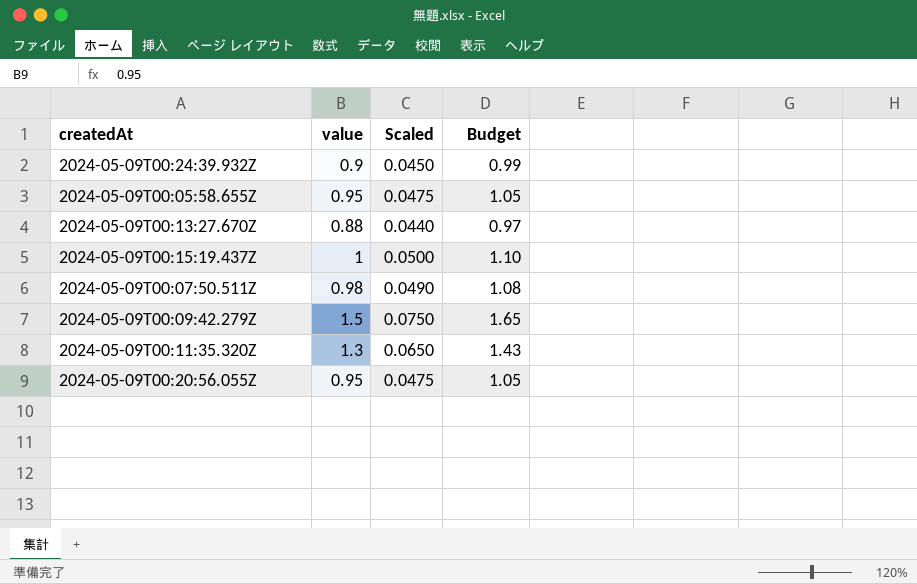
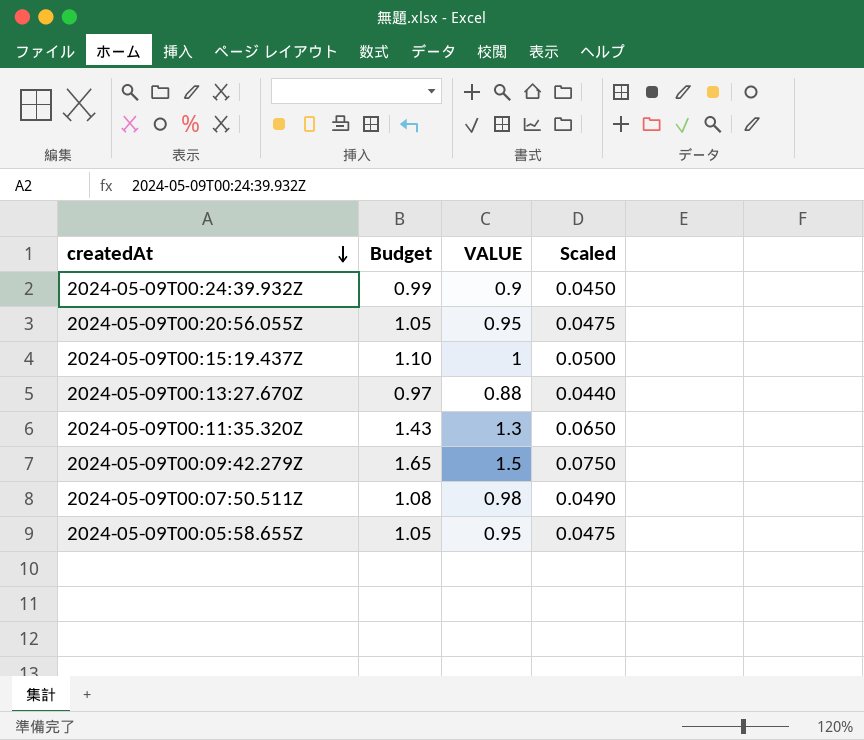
row order: none -> createdAt descending
column Budget | position: 4 -> 2
column name: value -> VALUE

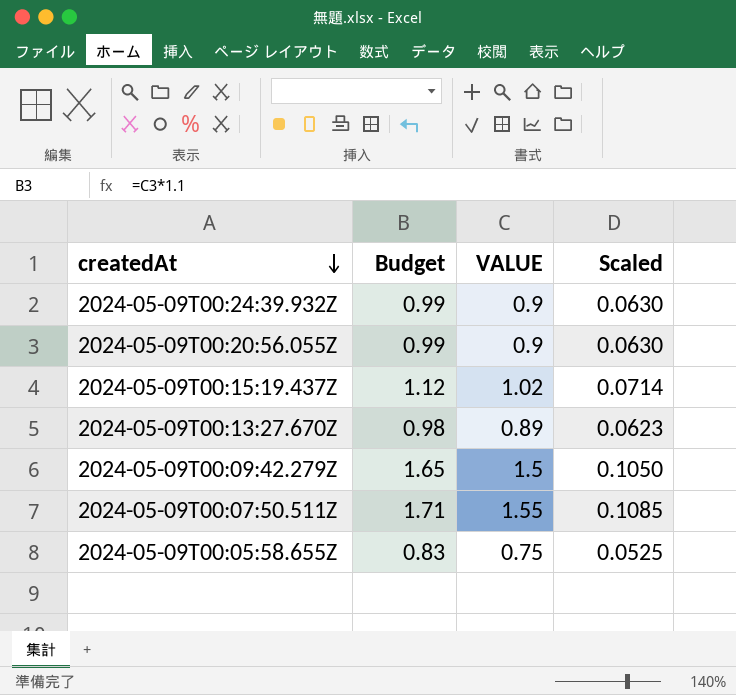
column Scaled | formula: [VALUE] * 0.05 -> [VALUE] * 0.07
row 2024-05-09T00:11:35.320Z: 1.43 | 1.3 | 0.0650 -> none
2024-05-09T00:20:56.055Z | Budget: 1.05 -> 0.99
2024-05-09T00:20:56.055Z | VALUE: 0.95 -> 0.9
2024-05-09T00:15:19.437Z | Budget: 1.10 -> 1.12
2024-05-09T00:15:19.437Z | VALUE: 1 -> 1.02
2024-05-09T00:13:27.670Z | Budget: 0.97 -> 0.98
2024-05-09T00:13:27.670Z | VALUE: 0.88 -> 0.89
2024-05-09T00:07:50.511Z | Budget: 1.08 -> 1.71
2024-05-09T00:07:50.511Z | VALUE: 0.98 -> 1.55
2024-05-09T00:05:58.655Z | Budget: 1.05 -> 0.83
2024-05-09T00:05:58.655Z | VALUE: 0.95 -> 0.75

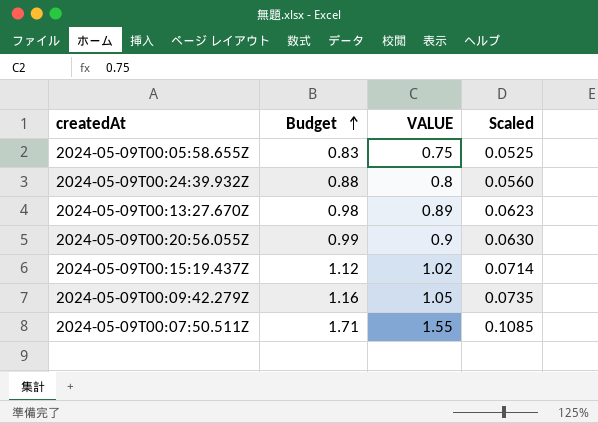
row order: createdAt descending -> Budget ascending
2024-05-09T00:24:39.932Z | Budget: 0.99 -> 0.88
2024-05-09T00:24:39.932Z | VALUE: 0.9 -> 0.8
2024-05-09T00:24:39.932Z | Scaled: 0.0630 -> 0.0560
2024-05-09T00:09:42.279Z | Budget: 1.65 -> 1.16
2024-05-09T00:09:42.279Z | VALUE: 1.5 -> 1.05
2024-05-09T00:09:42.279Z | Scaled: 0.1050 -> 0.0735

